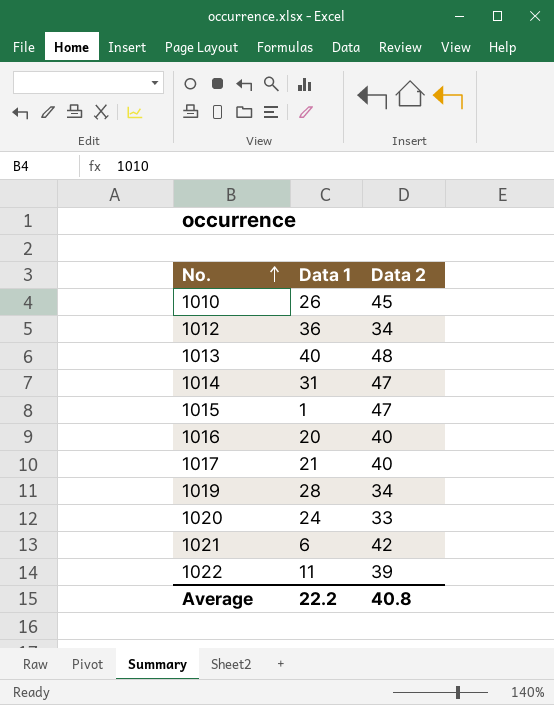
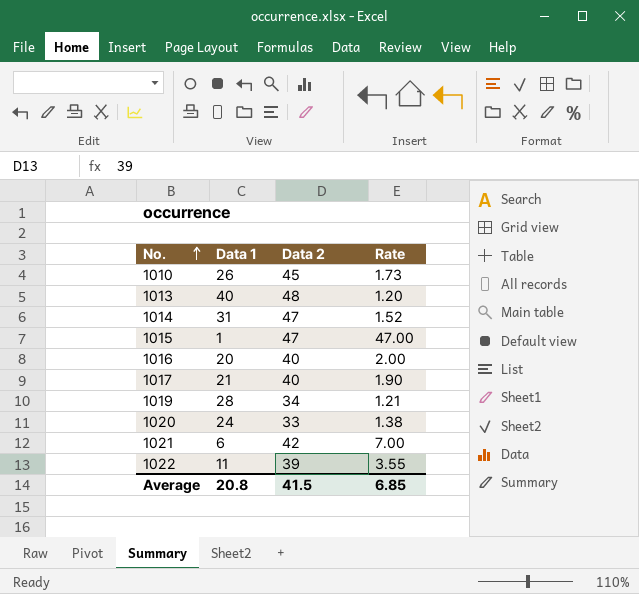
column Rate | formula: none -> [Data 2] / [Data 1]
row 1012: 36 | 34 -> none
Average | Data 1: 22.2 -> 20.8
Average | Data 2: 40.8 -> 41.5

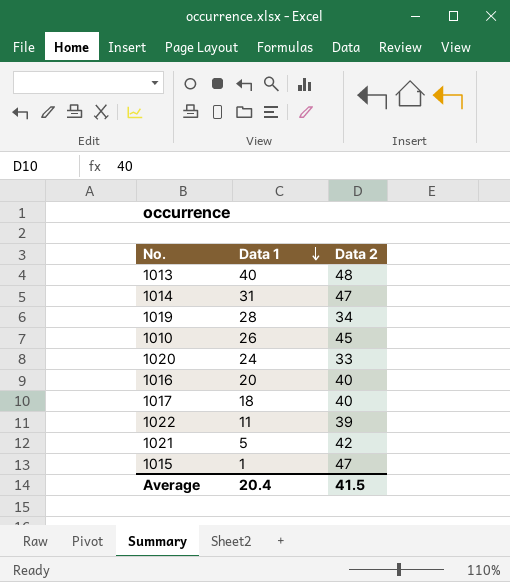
row order: No. ascending -> Data 1 descending
column Rate | formula: [Data 2] / [Data 1] -> none
1017 | Data 1: 21 -> 18
1021 | Data 1: 6 -> 5
Average | Data 1: 20.8 -> 20.4

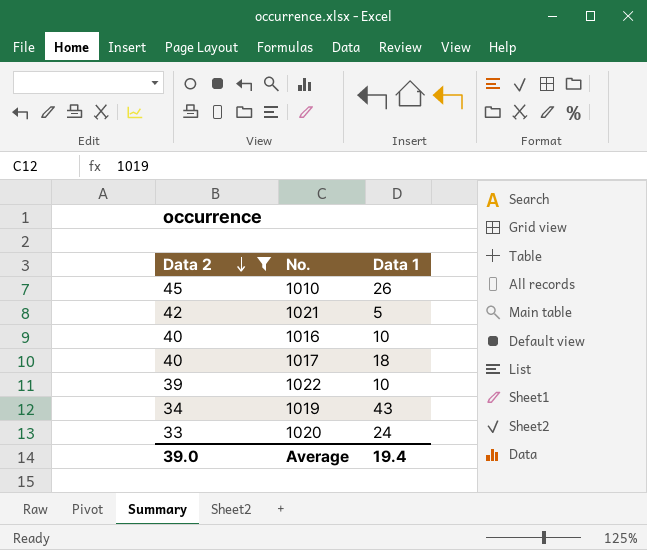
filter: none -> Data 2 <= 45
row order: Data 1 descending -> Data 2 descending
column Data 2 | position: 3 -> 1
1016 | Data 1: 20 -> 10
1022 | Data 1: 11 -> 10
1019 | Data 1: 28 -> 43
Average | Data 2: 41.5 -> 39.0
Average | Data 1: 20.4 -> 19.4

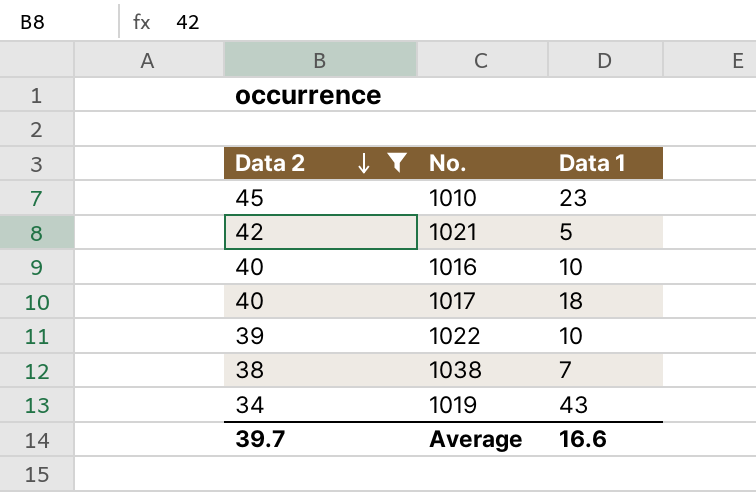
row 1020: 33 | 24 -> none
1010 | Data 1: 26 -> 23
row 1038: none -> 38 | 7
Average | Data 2: 39.0 -> 39.7
Average | Data 1: 19.4 -> 16.6

